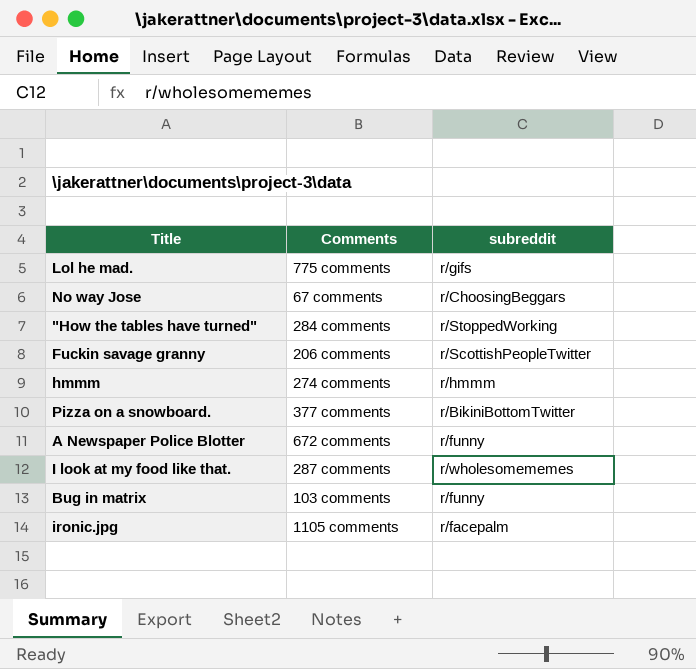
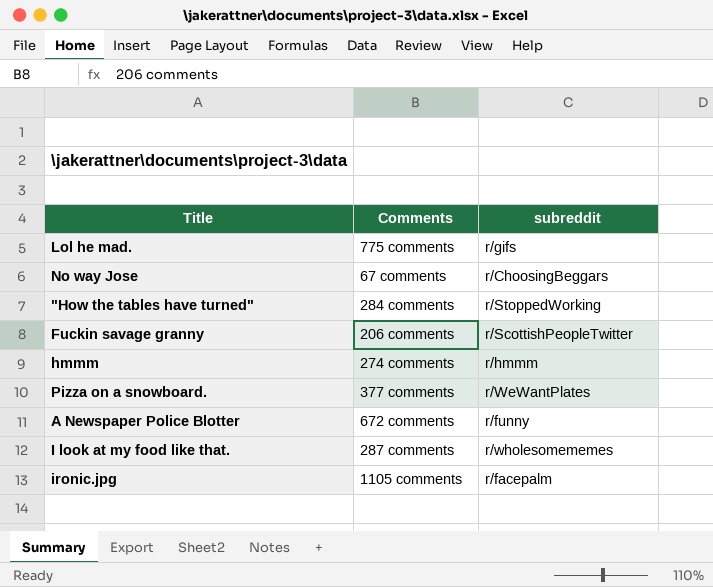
row Bug in matrix: 103 comments | r/funny -> none
Pizza on a snowboard. | subreddit: r/BikiniBottomTwitter -> r/WeWantPlates

